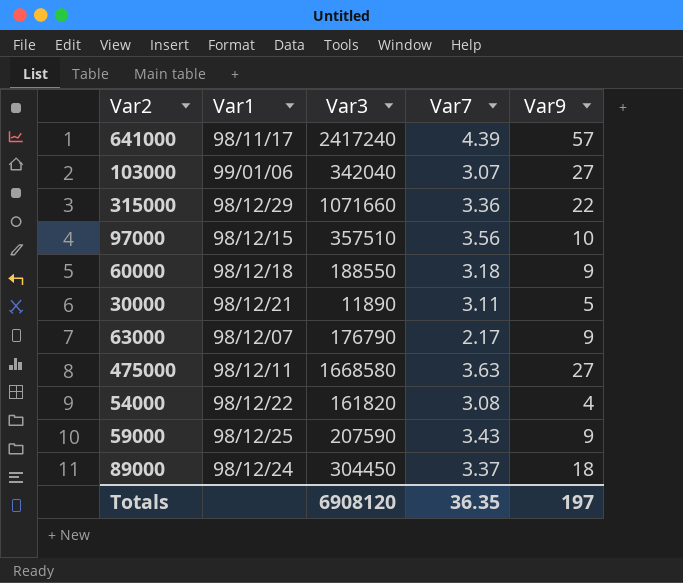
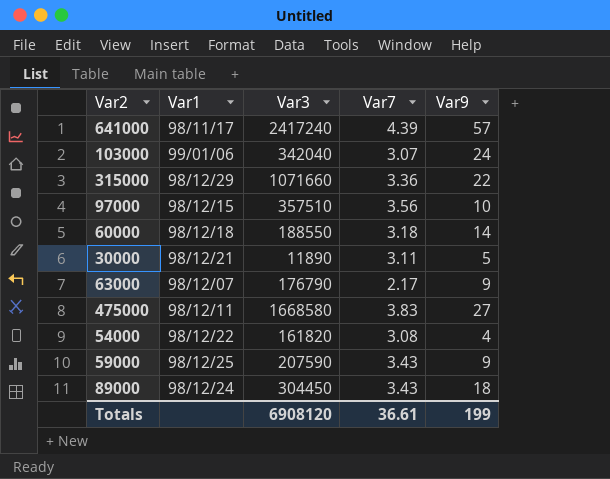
103000 | Var9: 27 -> 24
60000 | Var9: 9 -> 14
475000 | Var7: 3.63 -> 3.83
89000 | Var7: 3.37 -> 3.43
Totals | Var7: 36.35 -> 36.61
Totals | Var9: 197 -> 199

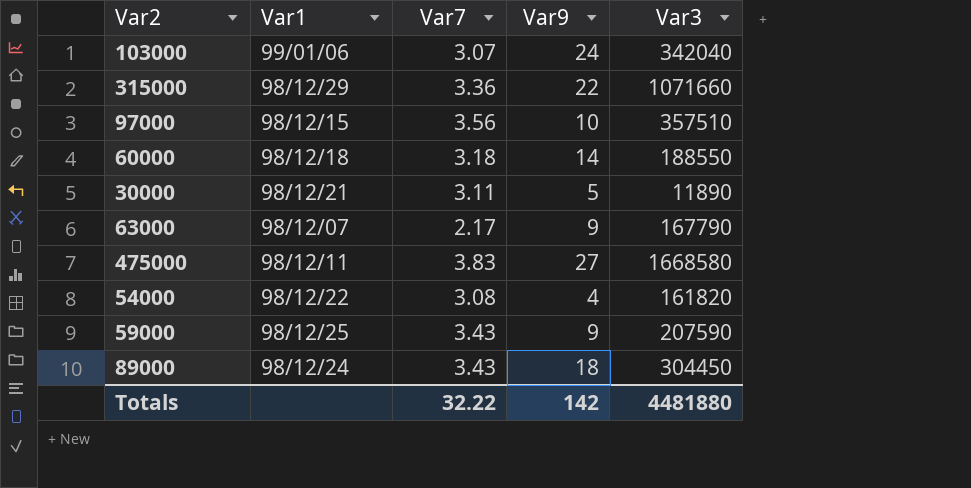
column Var3 | position: 3 -> 5
row 641000: 98/11/17 | 2417240 | 4.39 | 57 -> none
63000 | Var3: 176790 -> 167790
Totals | Var7: 36.61 -> 32.22
Totals | Var9: 199 -> 142
Totals | Var3: 6908120 -> 4481880

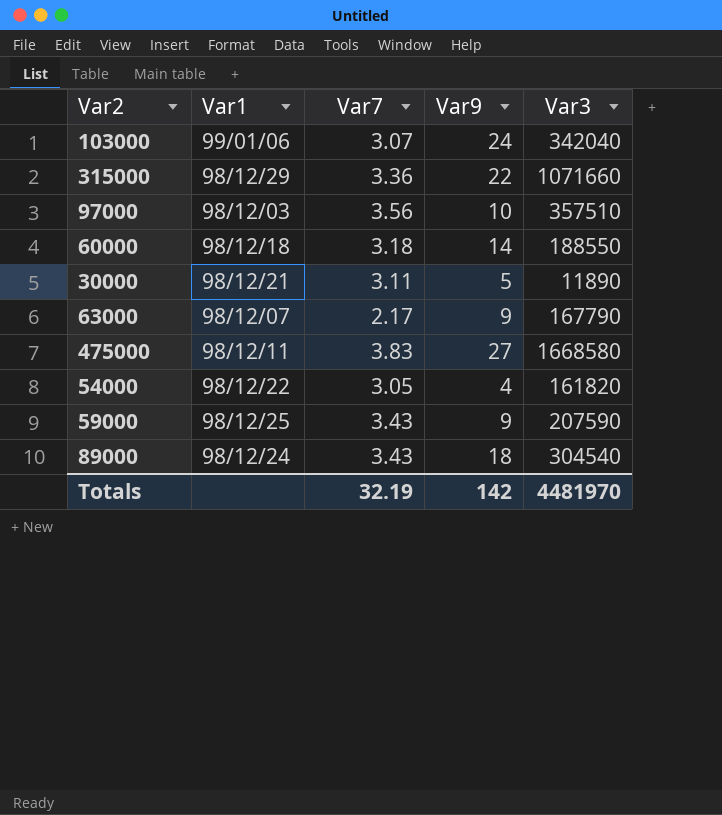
97000 | Var1: 98/12/15 -> 98/12/03
54000 | Var7: 3.08 -> 3.05
89000 | Var3: 304450 -> 304540
Totals | Var7: 32.22 -> 32.19
Totals | Var3: 4481880 -> 4481970

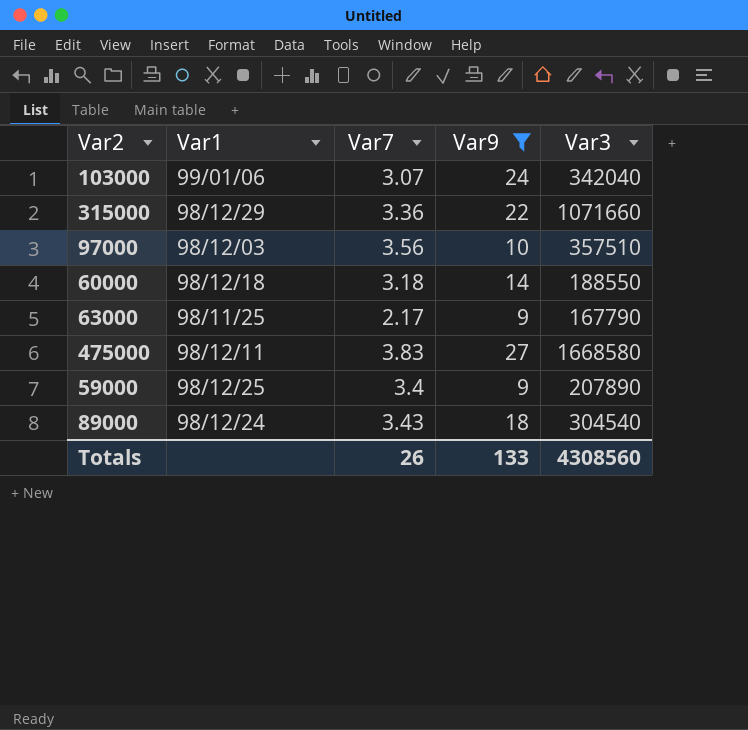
filter: none -> Var9 >= 9
63000 | Var1: 98/12/07 -> 98/11/25
59000 | Var7: 3.43 -> 3.4
59000 | Var3: 207590 -> 207890
Totals | Var7: 32.19 -> 26
Totals | Var9: 142 -> 133
Totals | Var3: 4481970 -> 4308560

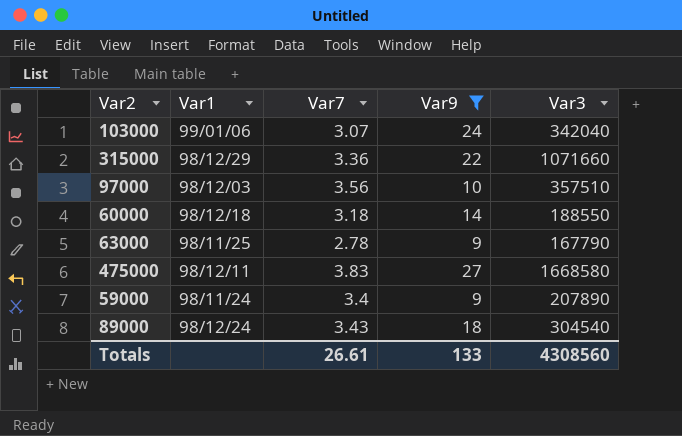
63000 | Var7: 2.17 -> 2.78
59000 | Var1: 98/12/25 -> 98/11/24
Totals | Var7: 26 -> 26.61

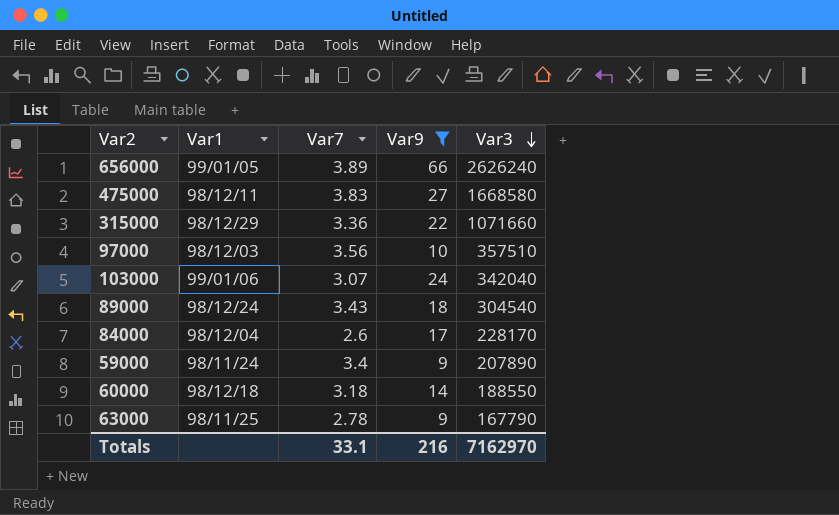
row order: none -> Var3 descending
row 656000: none -> 99/01/05 | 3.89 | 66 | 2626240
row 84000: none -> 98/12/04 | 2.6 | 17 | 228170
Totals | Var7: 26.61 -> 33.1
Totals | Var9: 133 -> 216
Totals | Var3: 4308560 -> 7162970

